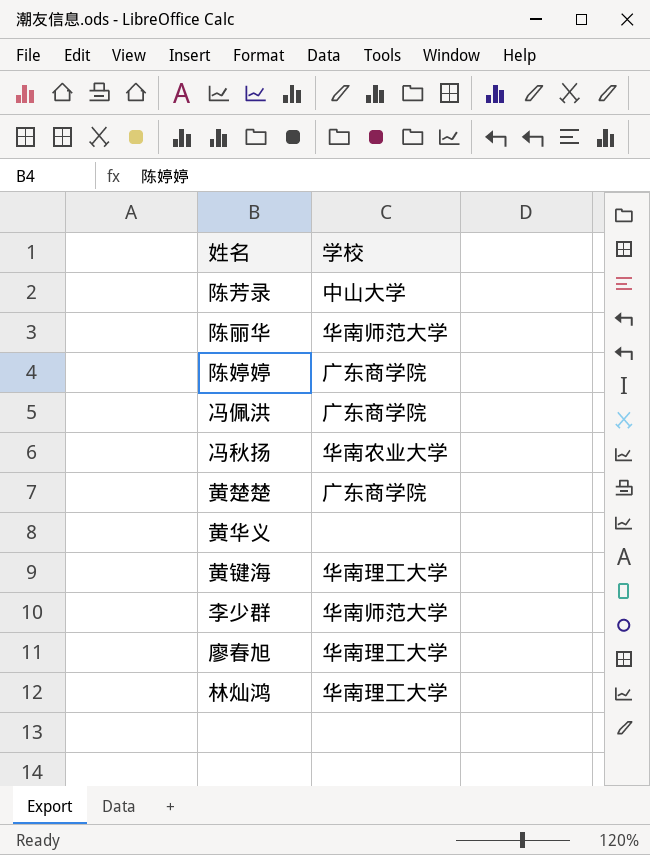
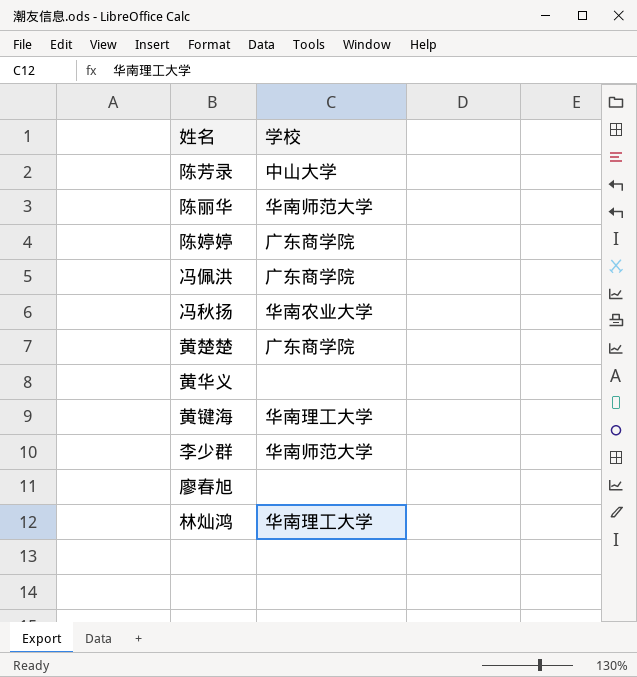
廖春旭 | 学校: 华南理工大学 -> none

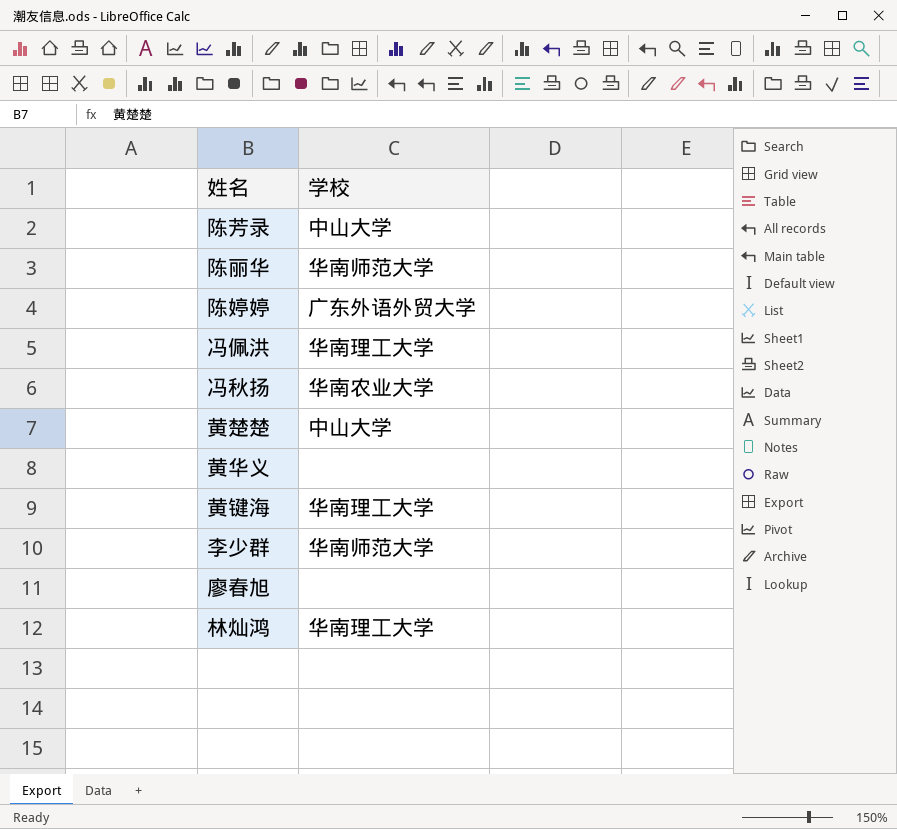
陈婷婷 | 学校: 广东商学院 -> 广东外语外贸大学
冯佩洪 | 学校: 广东商学院 -> 华南理工大学
黄楚楚 | 学校: 广东商学院 -> 中山大学

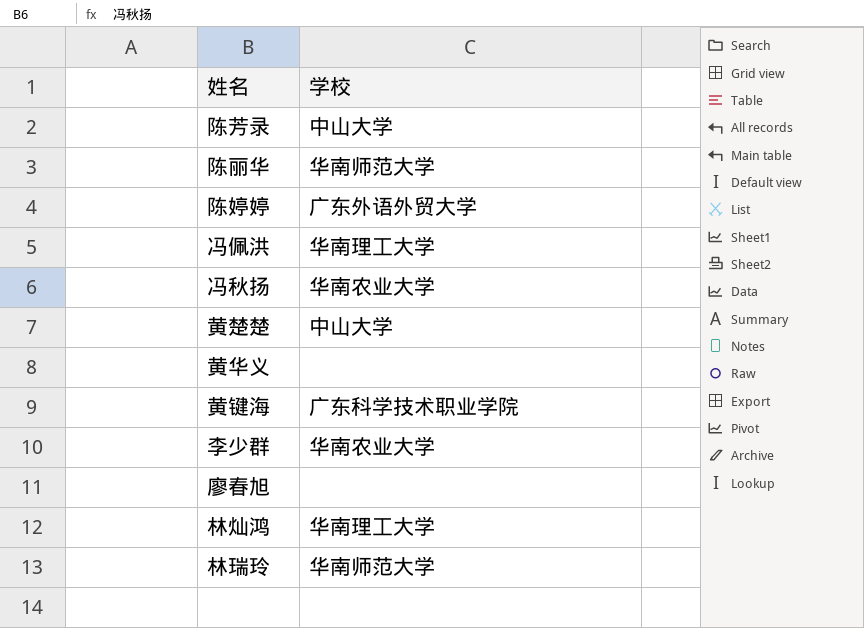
黄键海 | 学校: 华南理工大学 -> 广东科学技术职业学院
李少群 | 学校: 华南师范大学 -> 华南农业大学
row 林瑞玲: none -> 华南师范大学

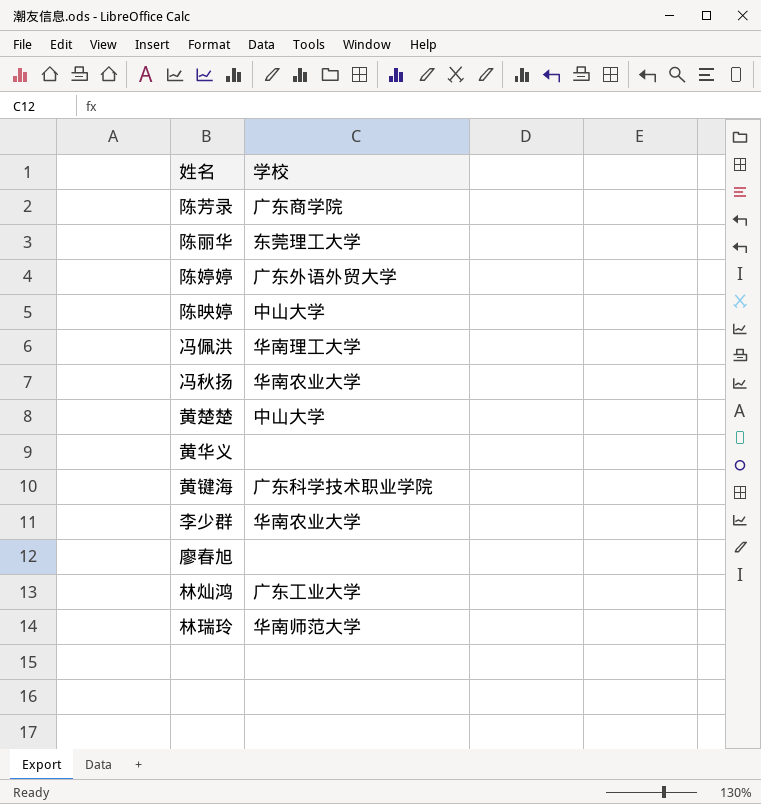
陈芳录 | 学校: 中山大学 -> 广东商学院
陈丽华 | 学校: 华南师范大学 -> 东莞理工大学
row 陈映婷: none -> 中山大学
林灿鸿 | 学校: 华南理工大学 -> 广东工业大学

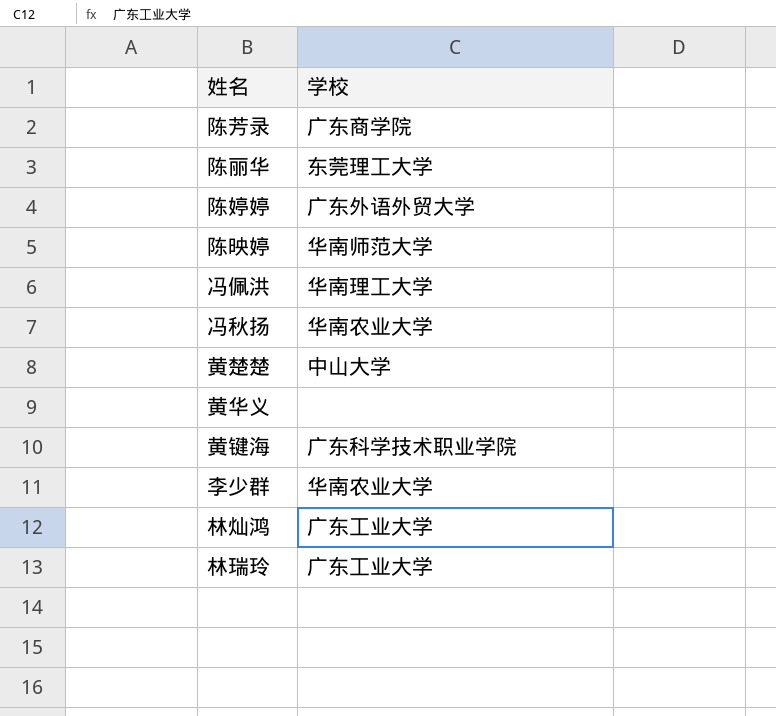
row 廖春旭: none -> none
陈映婷 | 学校: 中山大学 -> 华南师范大学
林瑞玲 | 学校: 华南师范大学 -> 广东工业大学

